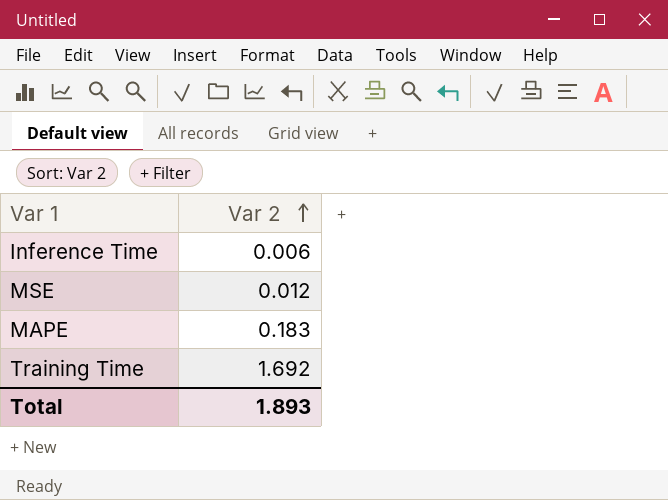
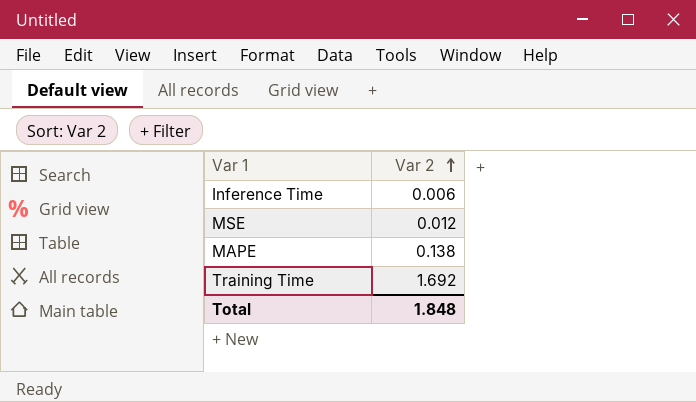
MAPE | Var 2: 0.183 -> 0.138
Total | Var 2: 1.893 -> 1.848

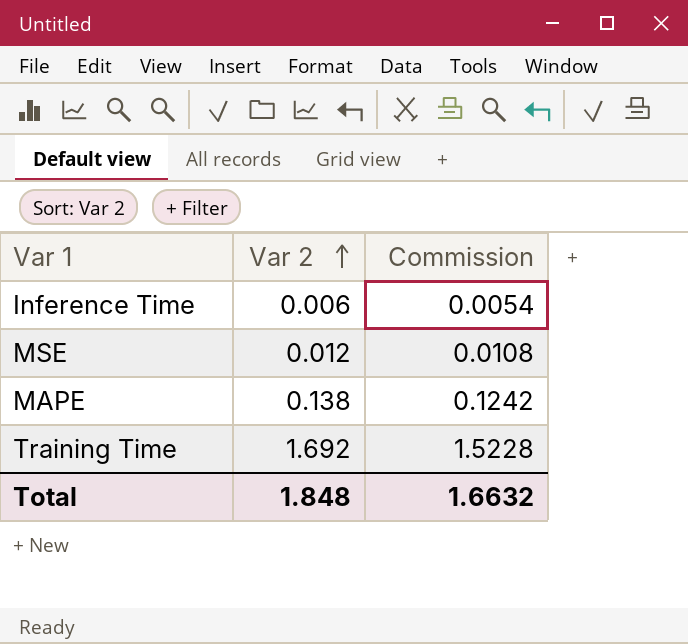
column Commission | formula: none -> [Var 2] * 0.9

